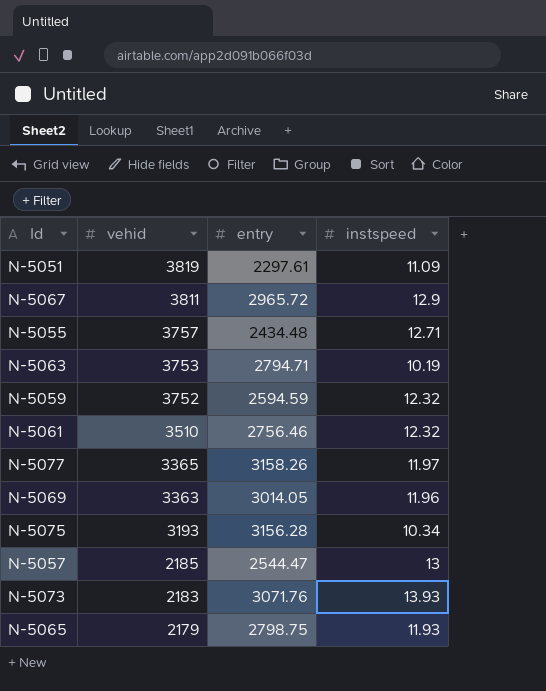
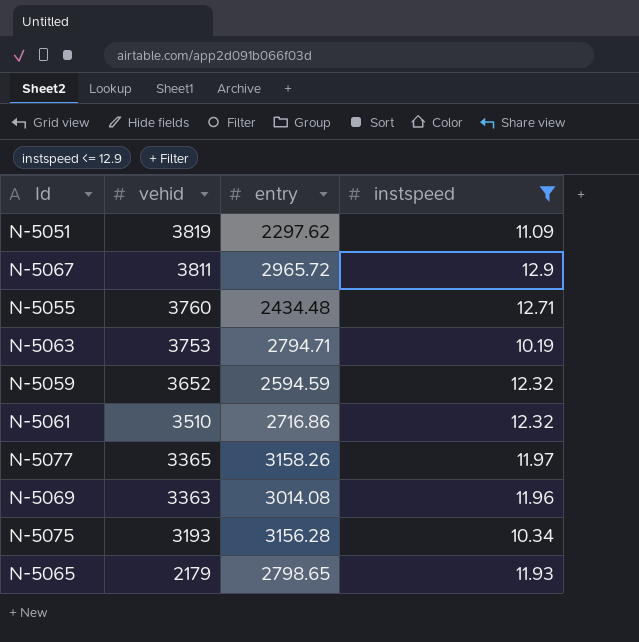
filter: none -> instspeed <= 12.9
N-5051 | entry: 2297.61 -> 2297.62
N-5055 | vehid: 3757 -> 3760
N-5059 | vehid: 3752 -> 3652
N-5061 | entry: 2756.46 -> 2716.86
N-5069 | entry: 3014.05 -> 3014.08
N-5065 | entry: 2798.75 -> 2798.65

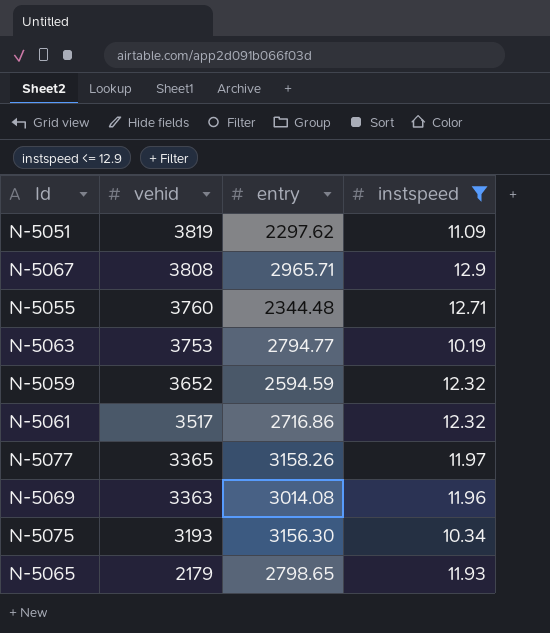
N-5067 | vehid: 3811 -> 3808
N-5067 | entry: 2965.72 -> 2965.71
N-5055 | entry: 2434.48 -> 2344.48
N-5063 | entry: 2794.71 -> 2794.77
N-5061 | vehid: 3510 -> 3517
N-5075 | entry: 3156.28 -> 3156.30

